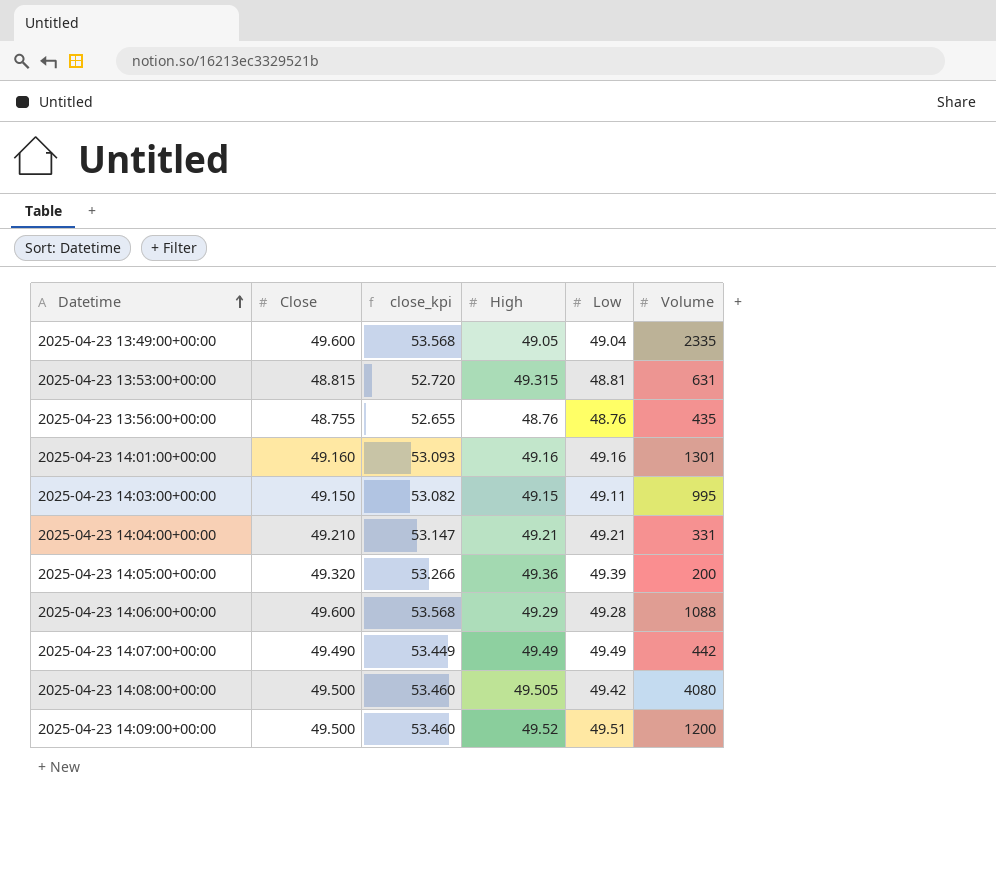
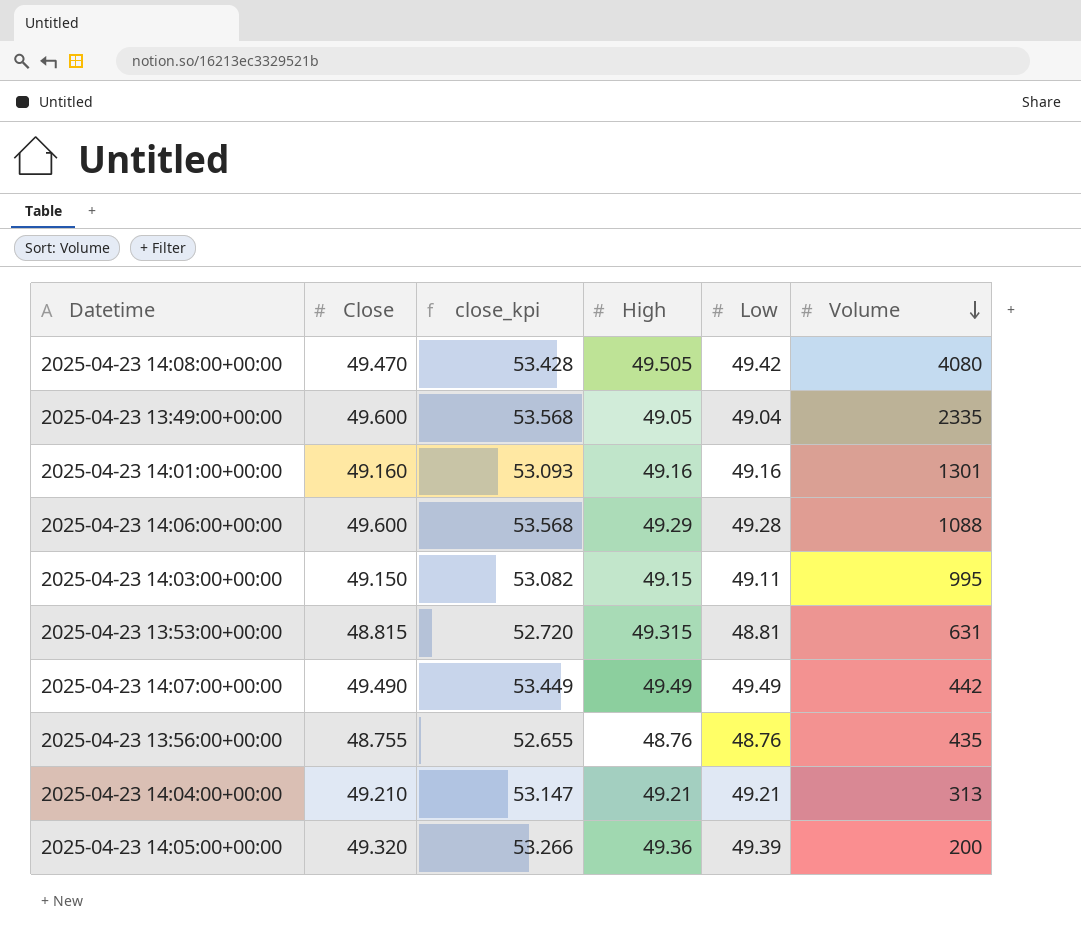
row order: Datetime ascending -> Volume descending
row 2025-04-23 14:09:00+00:00: 49.500 | 53.460 | 49.52 | 49.51 | 1200 -> none
2025-04-23 14:08:00+00:00 | Close: 49.500 -> 49.470
2025-04-23 14:08:00+00:00 | close_kpi: 53.460 -> 53.428
2025-04-23 14:04:00+00:00 | Volume: 331 -> 313

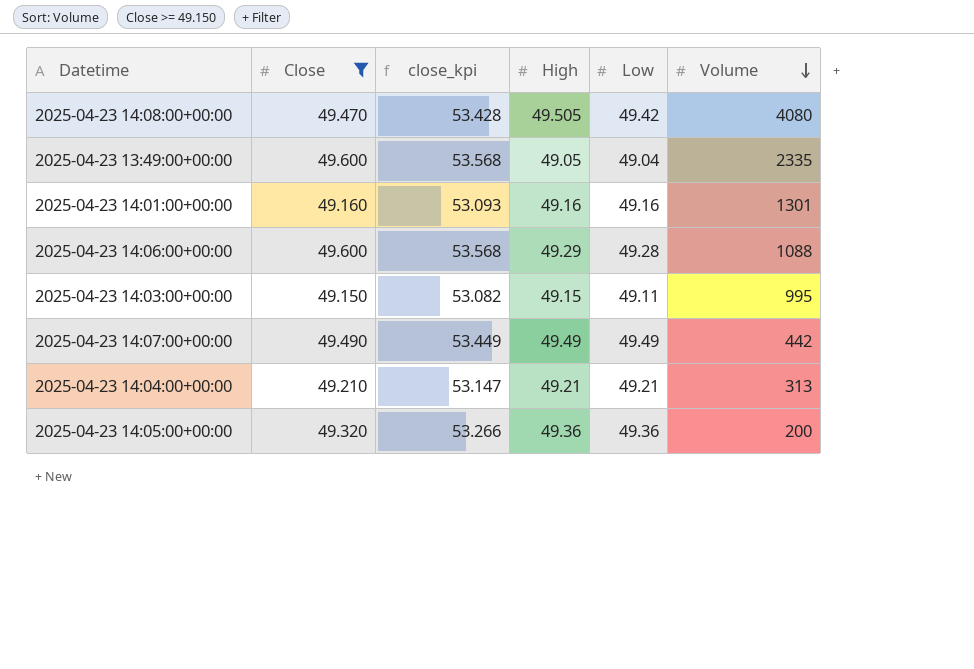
filter: none -> Close >= 49.150
2025-04-23 14:05:00+00:00 | Low: 49.39 -> 49.36

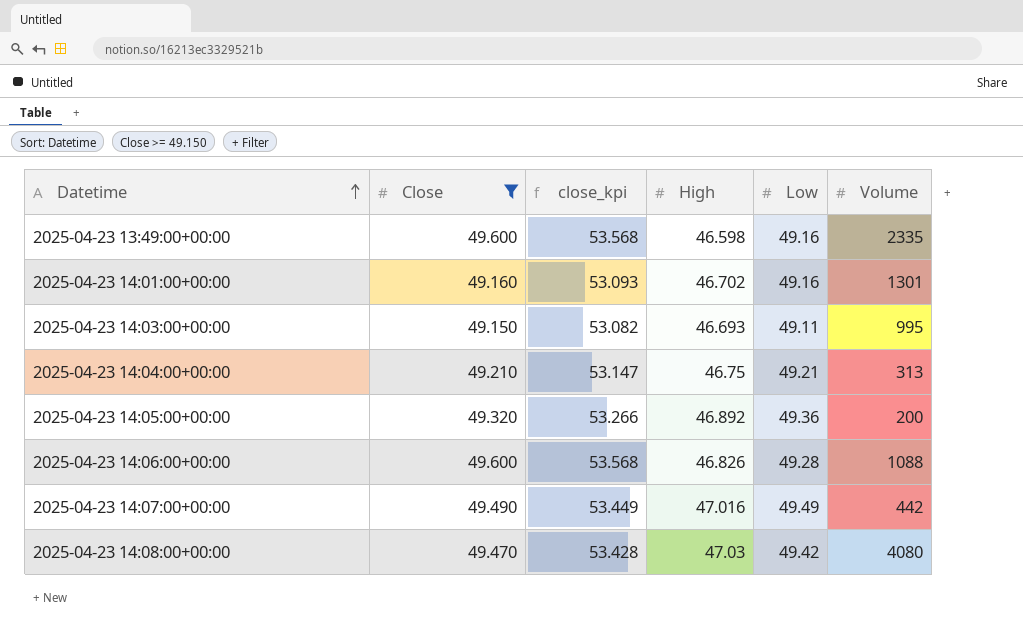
row order: Volume descending -> Datetime ascending
2025-04-23 13:49:00+00:00 | High: 49.05 -> 46.598
2025-04-23 13:49:00+00:00 | Low: 49.04 -> 49.16
2025-04-23 14:01:00+00:00 | High: 49.16 -> 46.702
2025-04-23 14:03:00+00:00 | High: 49.15 -> 46.693
2025-04-23 14:04:00+00:00 | High: 49.21 -> 46.75
2025-04-23 14:05:00+00:00 | High: 49.36 -> 46.892
2025-04-23 14:06:00+00:00 | High: 49.29 -> 46.826
2025-04-23 14:07:00+00:00 | High: 49.49 -> 47.016
2025-04-23 14:08:00+00:00 | High: 49.505 -> 47.03

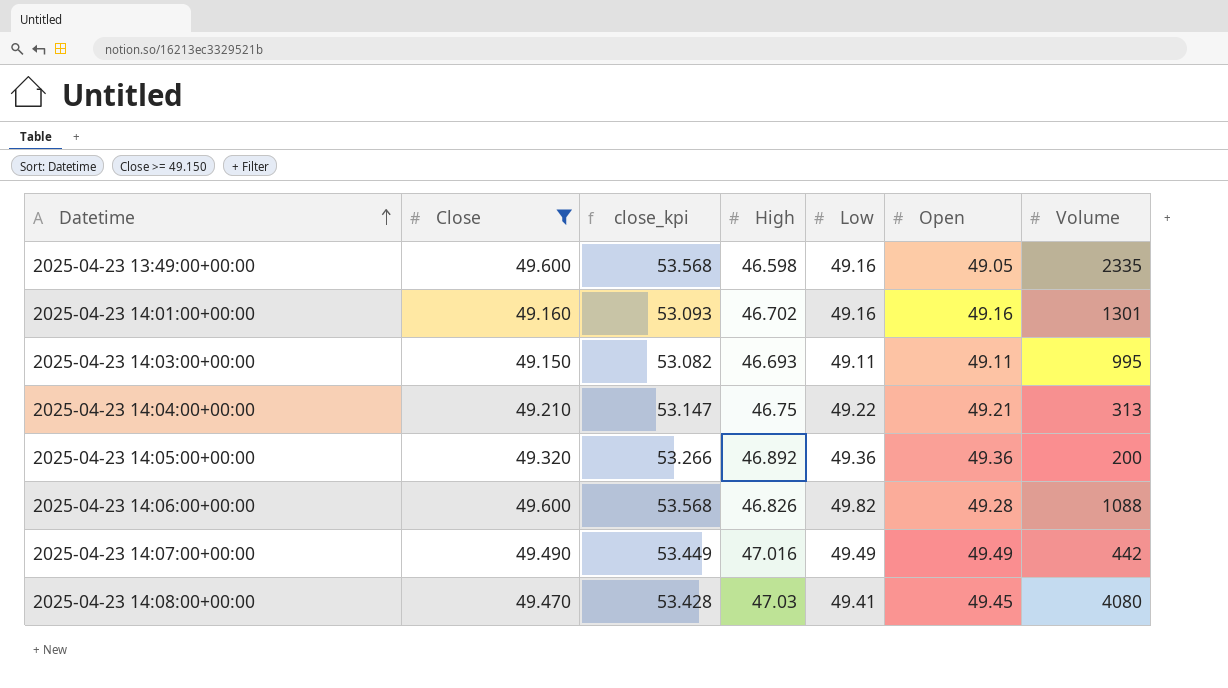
column Open | position: none -> 6
2025-04-23 14:04:00+00:00 | Low: 49.21 -> 49.22
2025-04-23 14:06:00+00:00 | Low: 49.28 -> 49.82
2025-04-23 14:08:00+00:00 | Low: 49.42 -> 49.41

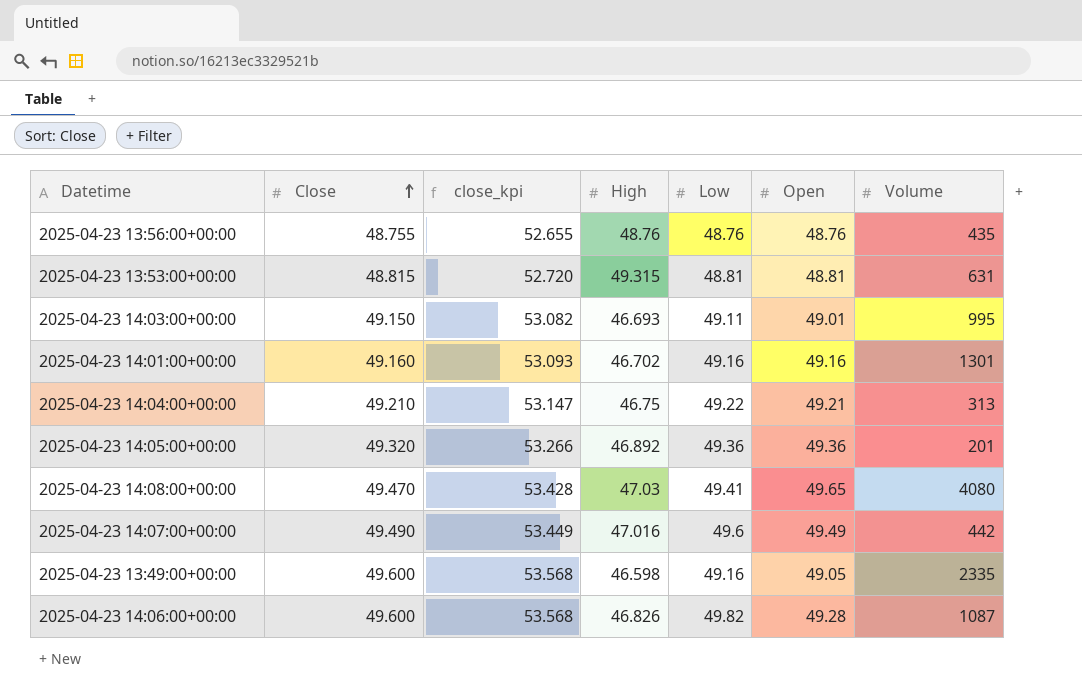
filter: Close >= 49.150 -> none
row order: Datetime ascending -> Close ascending
2025-04-23 14:03:00+00:00 | Open: 49.11 -> 49.01
2025-04-23 14:05:00+00:00 | Volume: 200 -> 201
2025-04-23 14:08:00+00:00 | Open: 49.45 -> 49.65
2025-04-23 14:07:00+00:00 | Low: 49.49 -> 49.6
2025-04-23 14:06:00+00:00 | Volume: 1088 -> 1087

